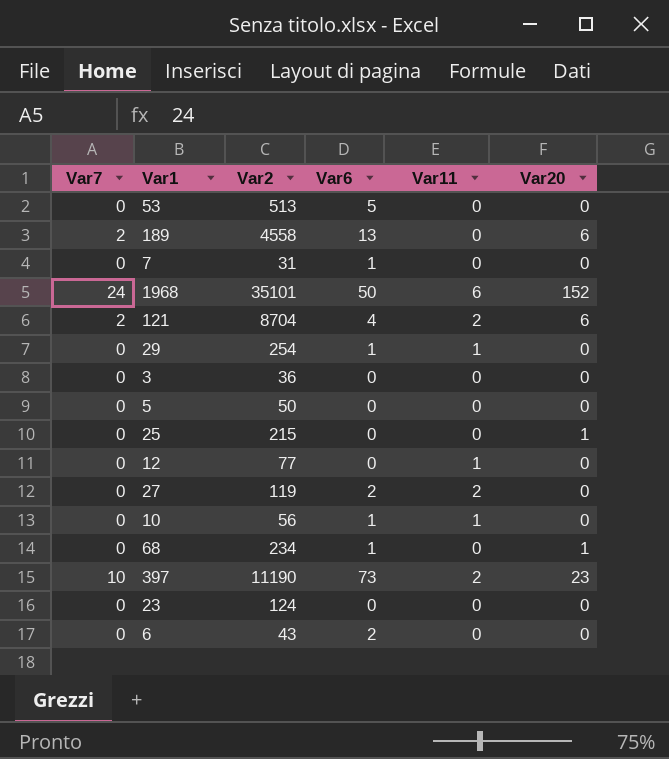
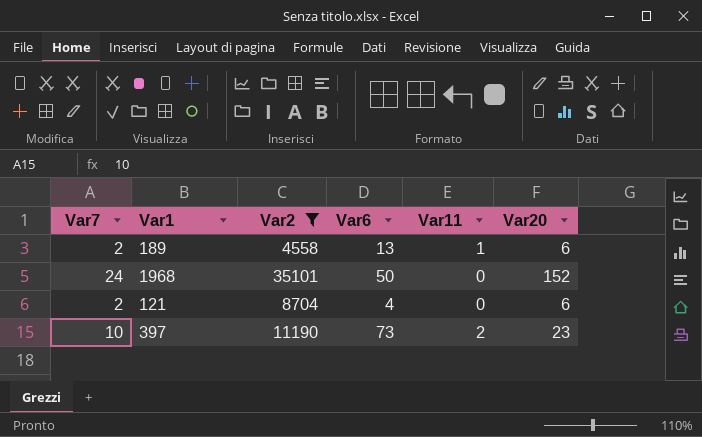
filter: none -> Var2 >= 4558
189 | Var11: 0 -> 1
1968 | Var11: 6 -> 0
121 | Var11: 2 -> 0

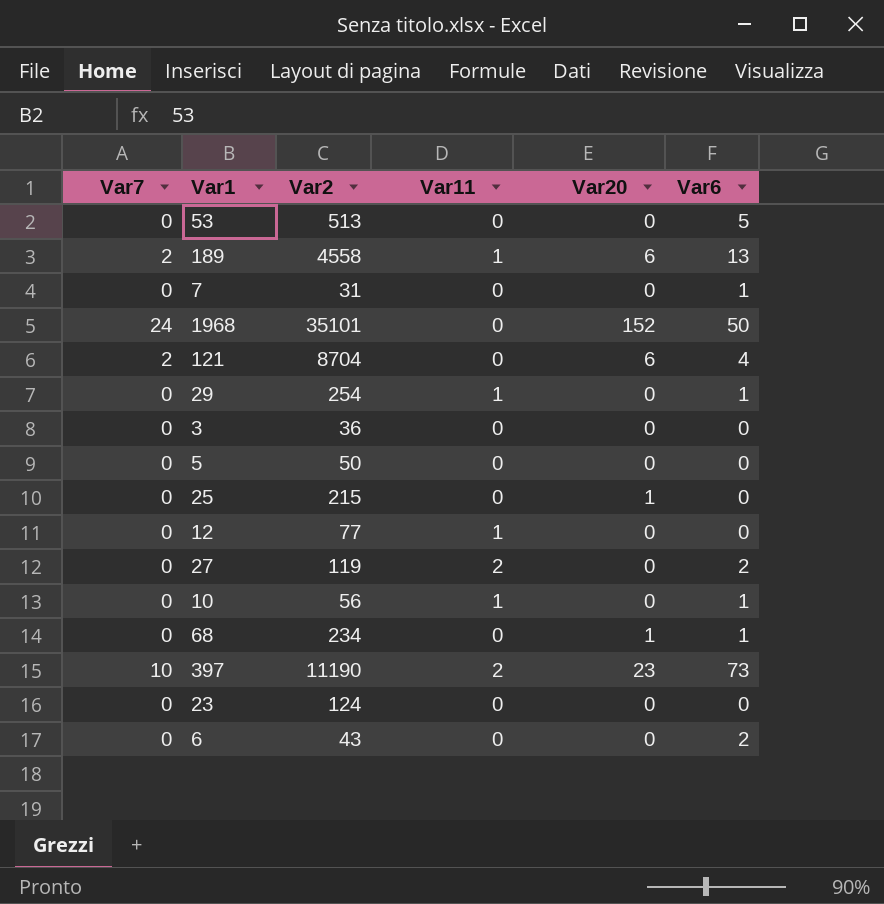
filter: Var2 >= 4558 -> none
column Var6 | position: 4 -> 6

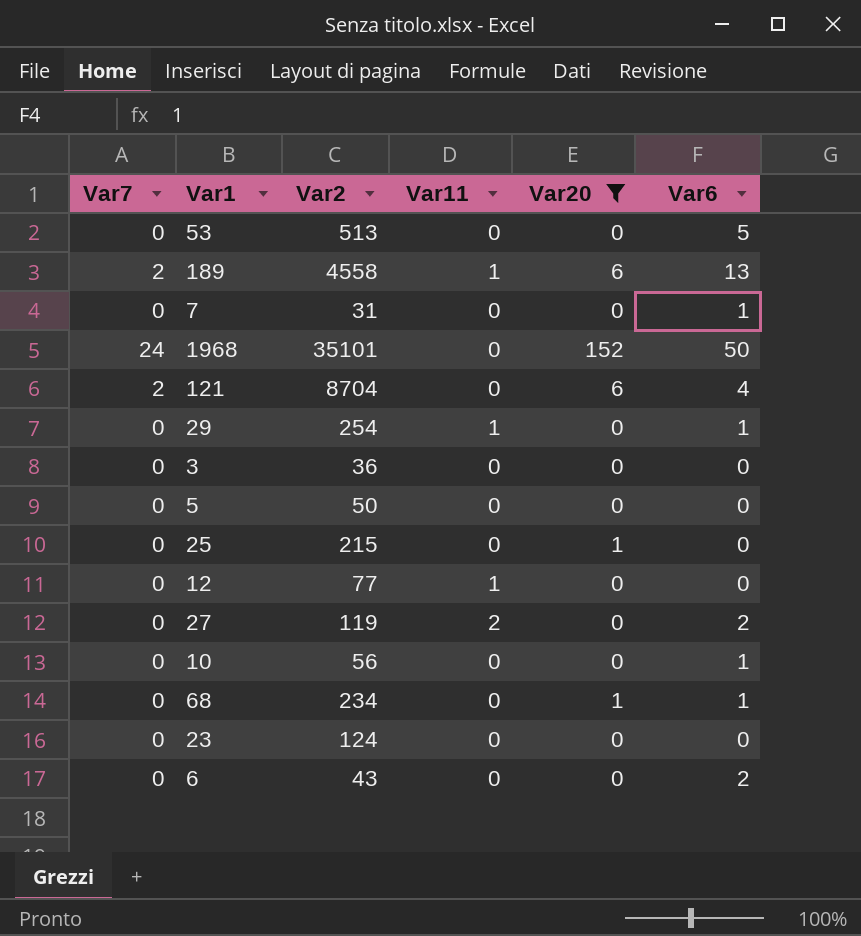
filter: none -> Var20 != 23
10 | Var11: 1 -> 0

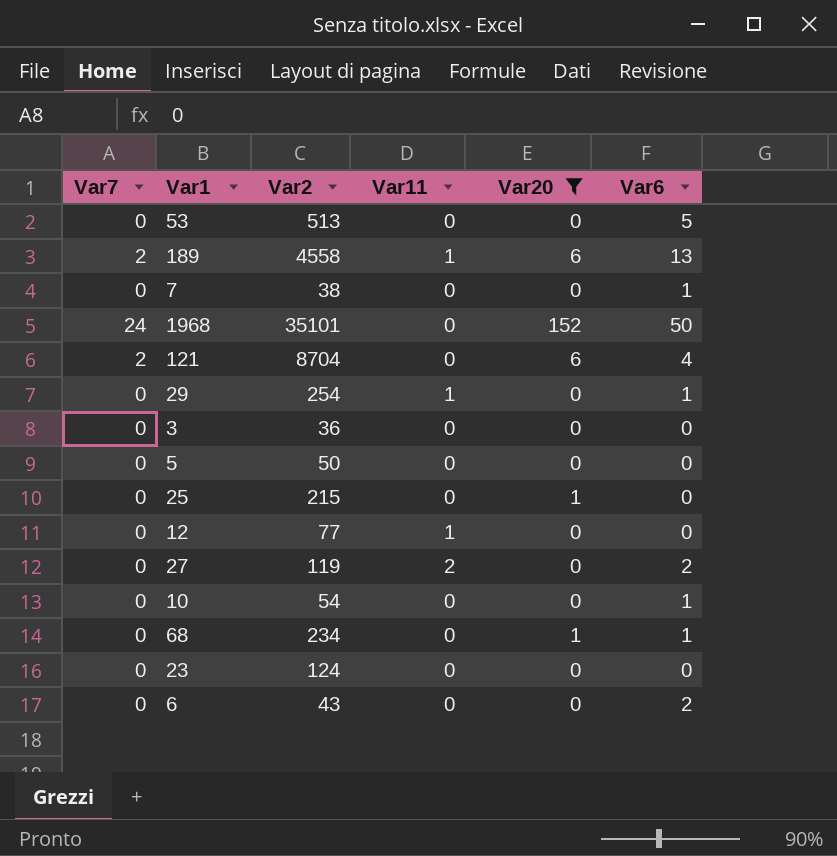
7 | Var2: 31 -> 38
10 | Var2: 56 -> 54

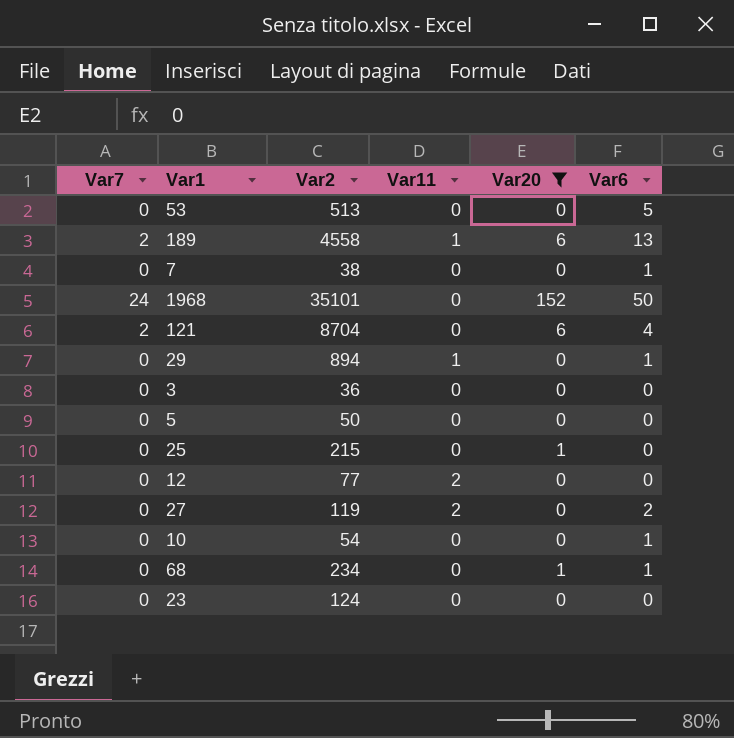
row 6: 0 | 43 | 0 | 0 | 2 -> none
29 | Var2: 254 -> 894
12 | Var11: 1 -> 2

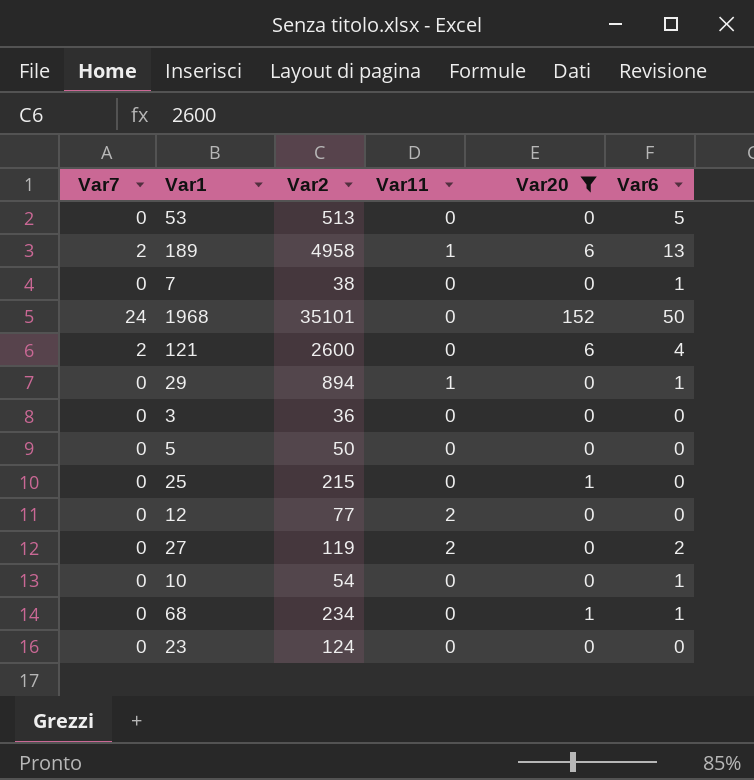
189 | Var2: 4558 -> 4958
121 | Var2: 8704 -> 2600

